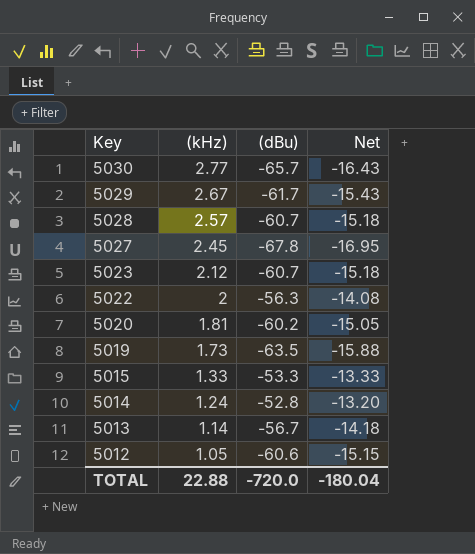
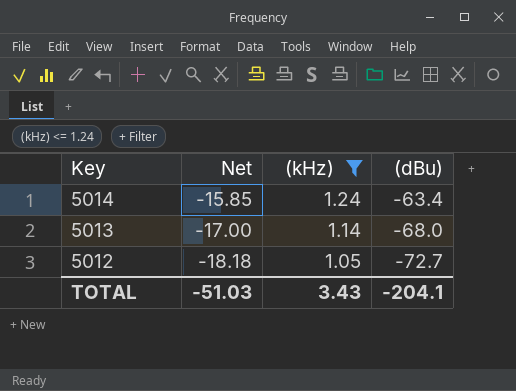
filter: none -> (kHz) <= 1.24
column Net | position: 4 -> 2
5014 | Net: -13.20 -> -15.85
5014 | (dBu): -52.8 -> -63.4
5013 | Net: -14.18 -> -17.00
5013 | (dBu): -56.7 -> -68.0
5012 | Net: -15.15 -> -18.18
5012 | (dBu): -60.6 -> -72.7
TOTAL | Net: -180.04 -> -51.03
TOTAL | (kHz): 22.88 -> 3.43
TOTAL | (dBu): -720.0 -> -204.1

